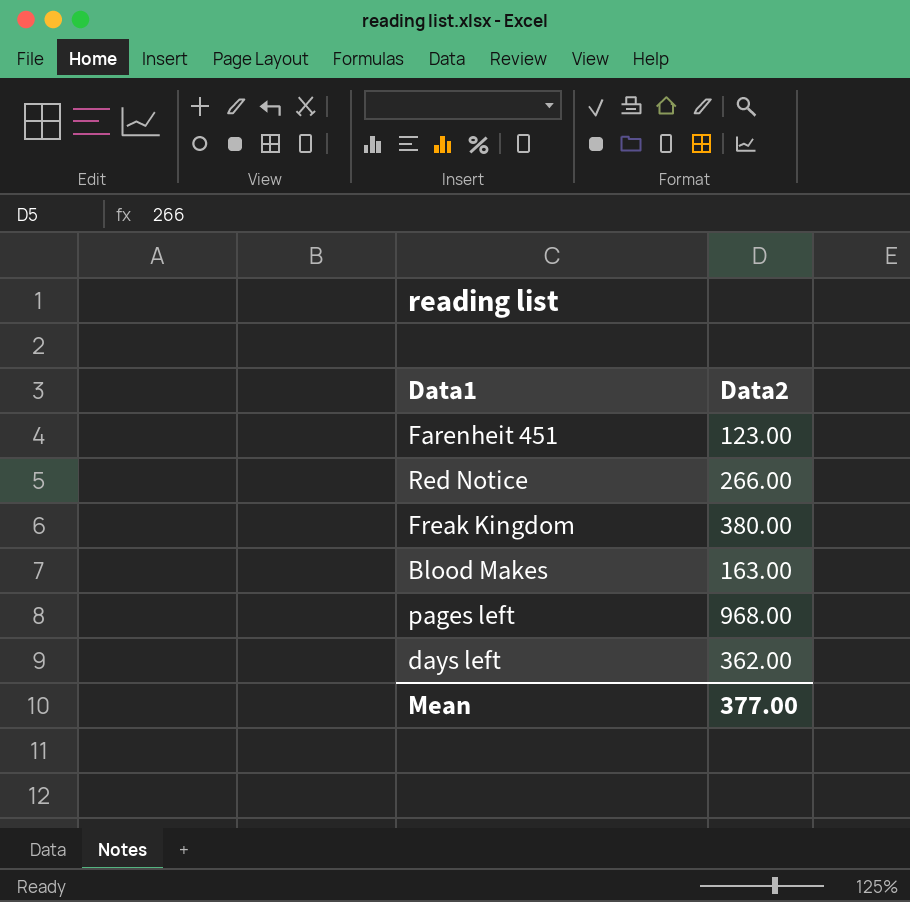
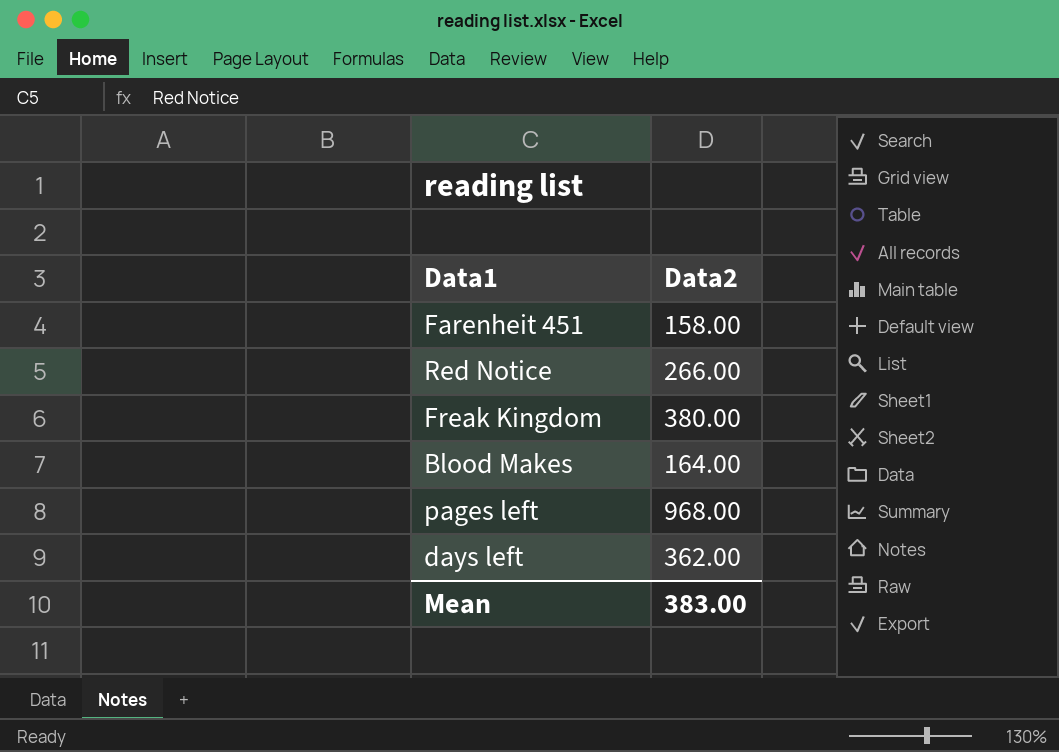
Farenheit 451 | Data2: 123.00 -> 158.00
Blood Makes | Data2: 163.00 -> 164.00
Mean | Data2: 377.00 -> 383.00

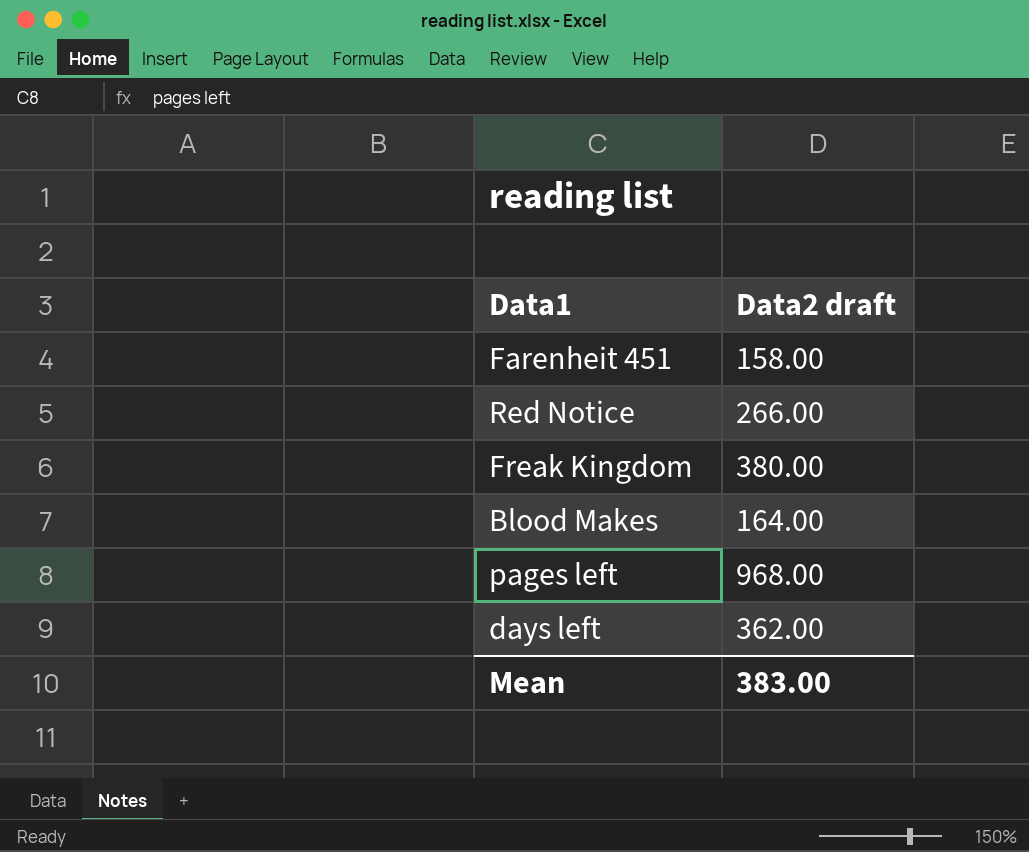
column name: Data2 -> Data2 draft

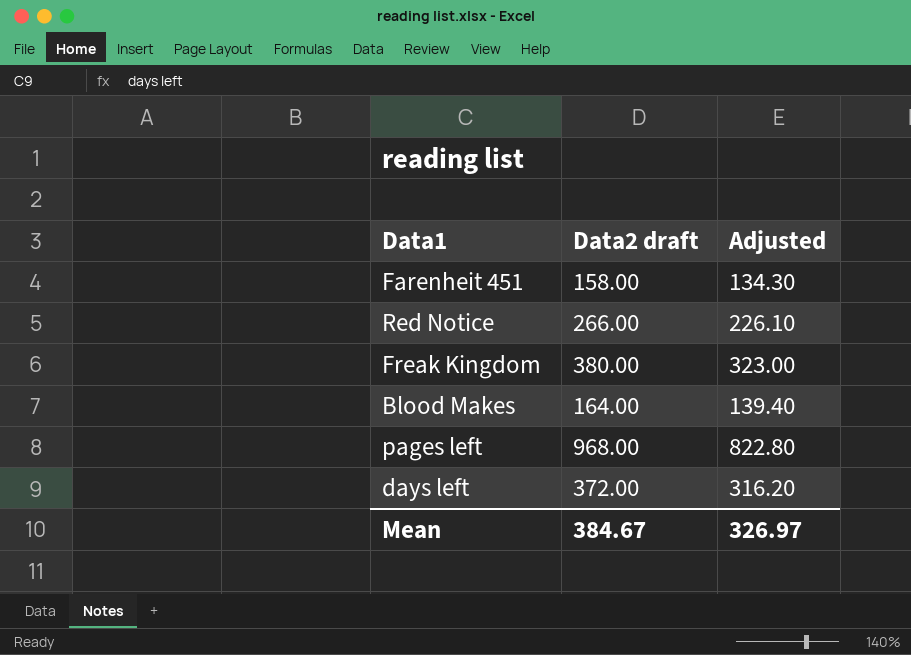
column Adjusted | formula: none -> [Data2 draft] * 0.85
days left | Data2 draft: 362.00 -> 372.00
Mean | Data2 draft: 383.00 -> 384.67

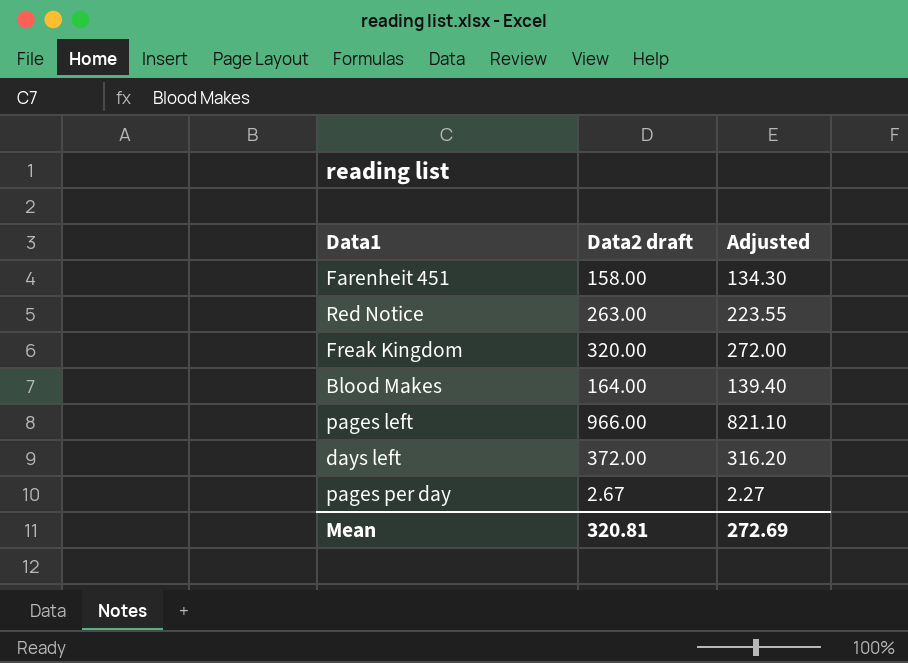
Red Notice | Data2 draft: 266.00 -> 263.00
Red Notice | Adjusted: 226.10 -> 223.55
Freak Kingdom | Data2 draft: 380.00 -> 320.00
Freak Kingdom | Adjusted: 323.00 -> 272.00
pages left | Data2 draft: 968.00 -> 966.00
pages left | Adjusted: 822.80 -> 821.10
row pages per day: none -> 2.67 | 2.27
Mean | Data2 draft: 384.67 -> 320.81
Mean | Adjusted: 326.97 -> 272.69

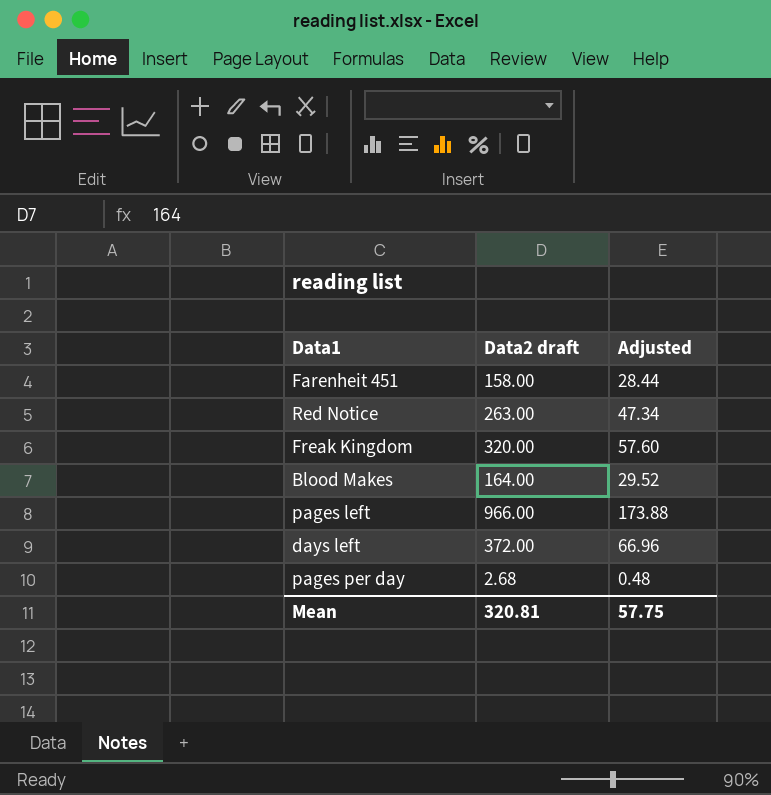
column Adjusted | formula: [Data2 draft] * 0.85 -> [Data2 draft] * 0.18
pages per day | Data2 draft: 2.67 -> 2.68
Mean | Adjusted: 272.69 -> 57.75

